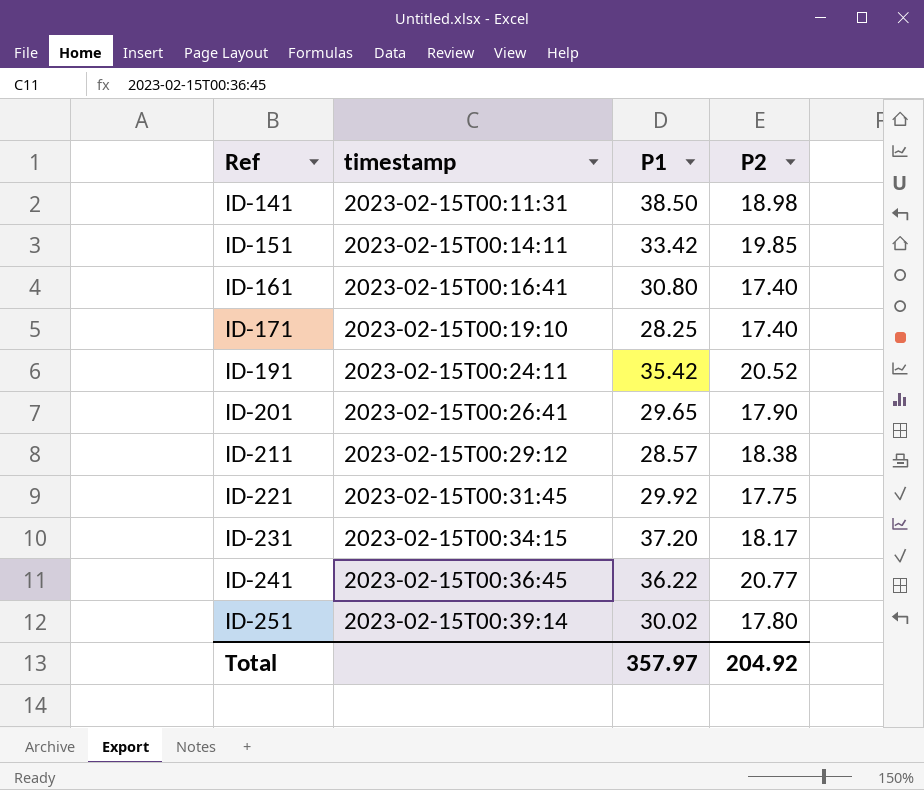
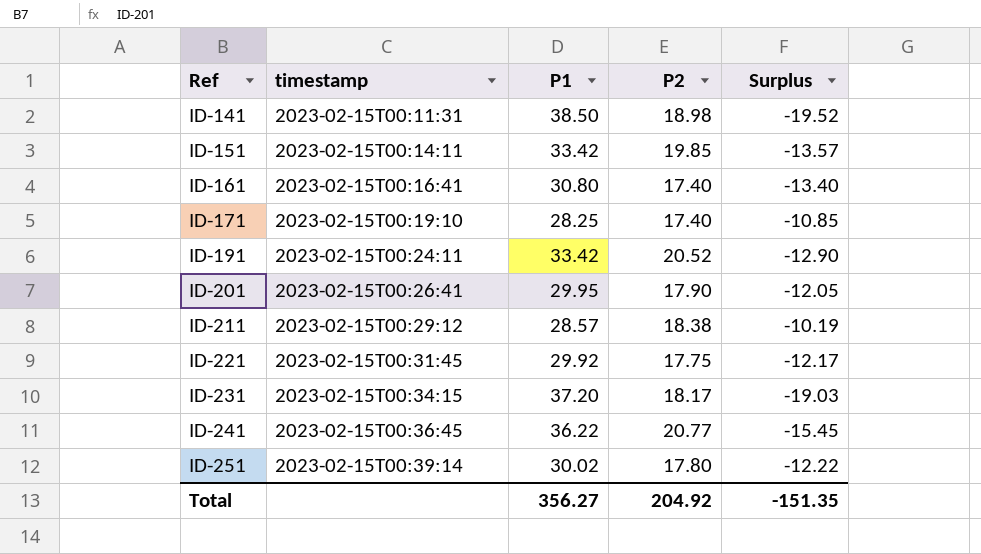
column Surplus | formula: none -> [P2] - [P1]
ID-191 | P1: 35.42 -> 33.42
ID-201 | P1: 29.65 -> 29.95
Total | P1: 357.97 -> 356.27

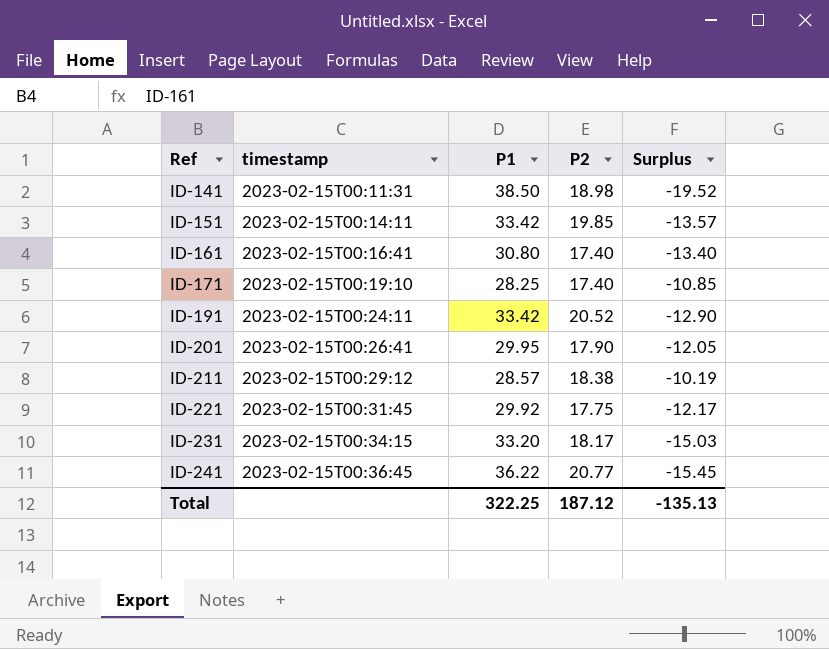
row ID-251: 2023-02-15T00:39:14 | 30.02 | 17.80 | -12.22 -> none
ID-231 | P1: 37.20 -> 33.20
ID-231 | Surplus: -19.03 -> -15.03
Total | P1: 356.27 -> 322.25
Total | P2: 204.92 -> 187.12
Total | Surplus: -151.35 -> -135.13

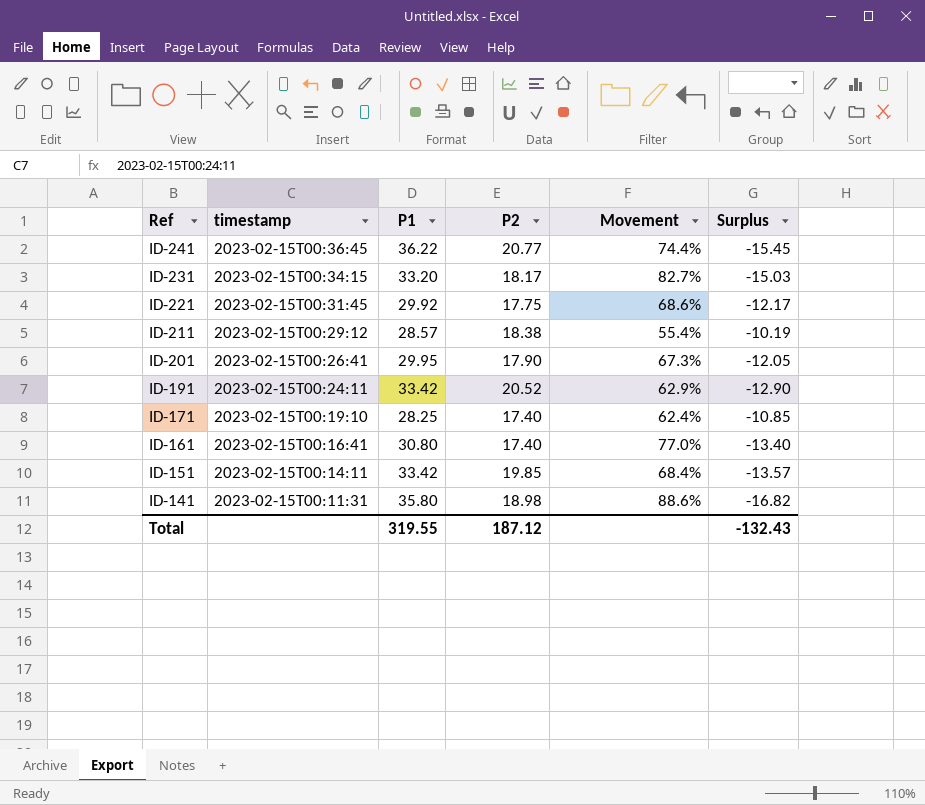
row order: Ref ascending -> Ref descending
column Movement | formula: none -> ([P1] - [P2]) / [P2]
ID-141 | P1: 38.50 -> 35.80
ID-141 | Surplus: -19.52 -> -16.82
Total | P1: 322.25 -> 319.55
Total | Surplus: -135.13 -> -132.43

